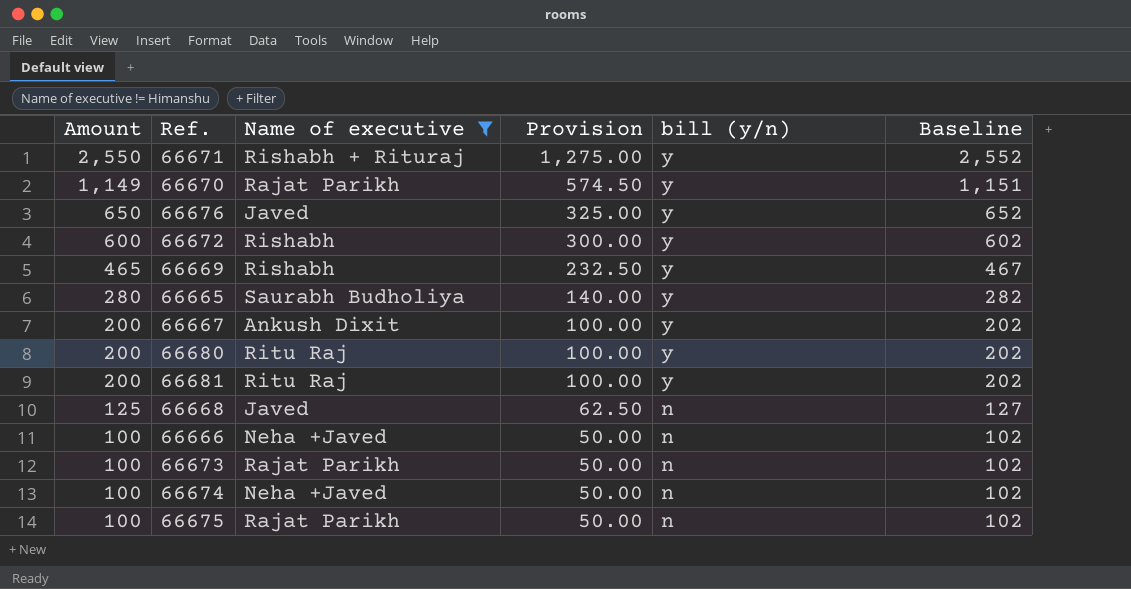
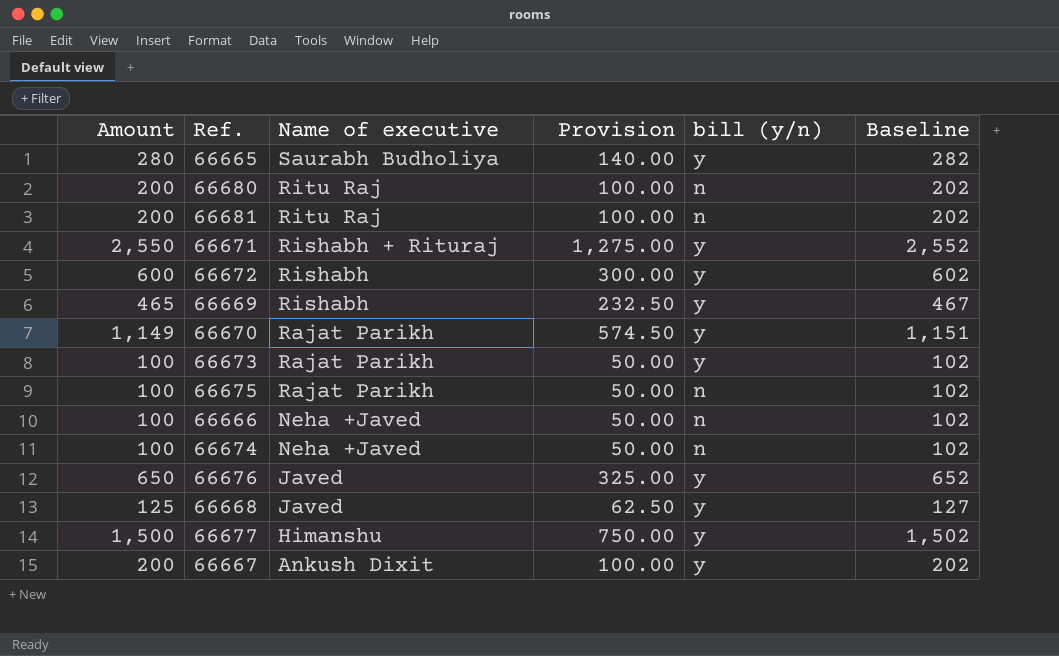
filter: Name of executive != Himanshu -> none
row order: Amount descending -> Name of executive descending
66680 | bill (y/n): y -> n
66681 | bill (y/n): y -> n
66673 | bill (y/n): n -> y
66668 | bill (y/n): n -> y

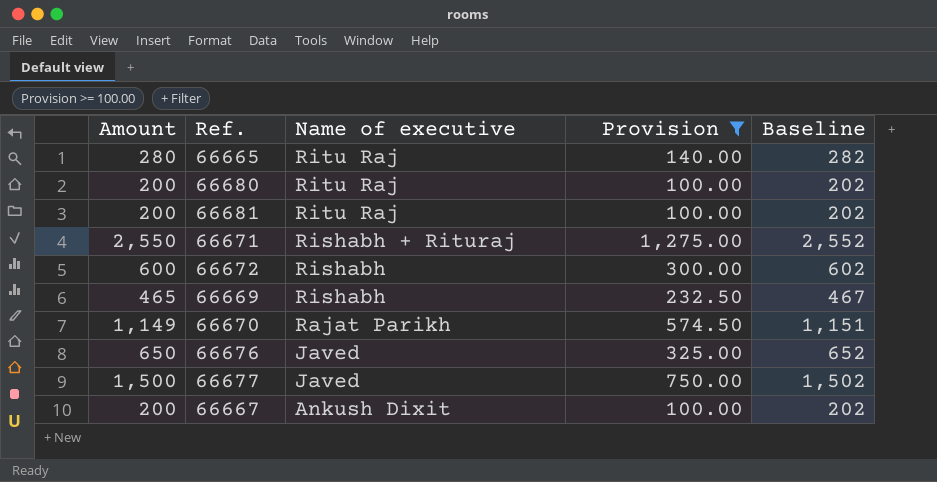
filter: none -> Provision >= 100.00
column bill (y/n) | position: 5 -> none
66665 | Name of executive: Saurabh Budholiya -> Ritu Raj
66677 | Name of executive: Himanshu -> Javed

